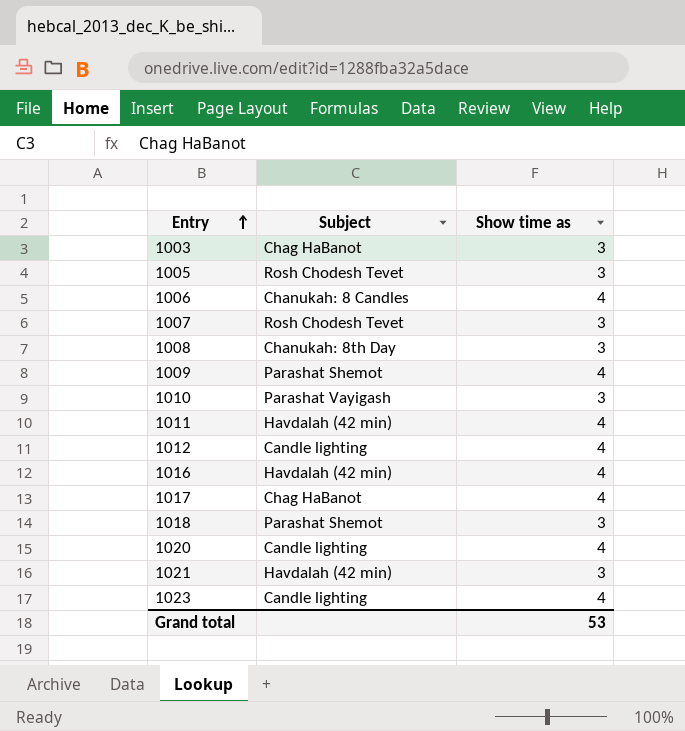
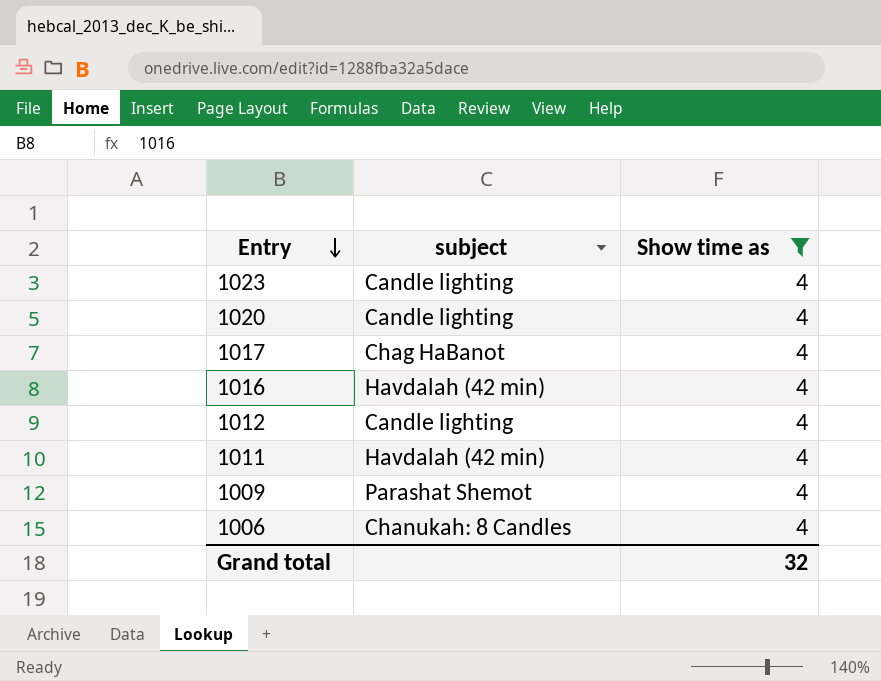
filter: none -> Show time as = 4
row order: Entry ascending -> Entry descending
column name: Subject -> subject
Grand total | Show time as: 53 -> 32

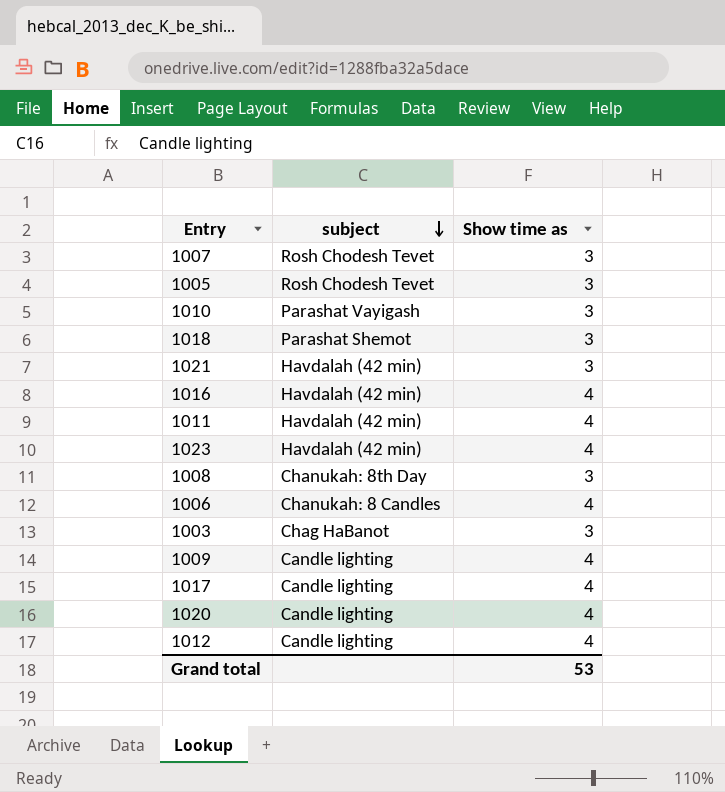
filter: Show time as = 4 -> none
row order: Entry descending -> subject descending
1023 | subject: Candle lighting -> Havdalah (42 min)
1009 | subject: Parashat Shemot -> Candle lighting
1017 | subject: Chag HaBanot -> Candle lighting
Grand total | Show time as: 32 -> 53

